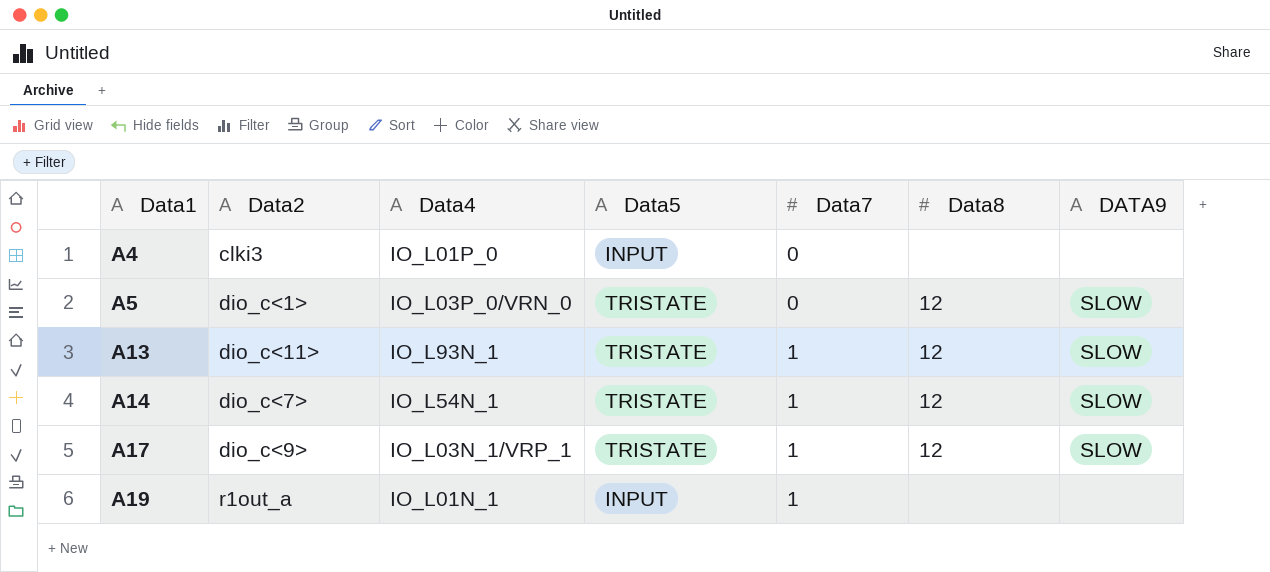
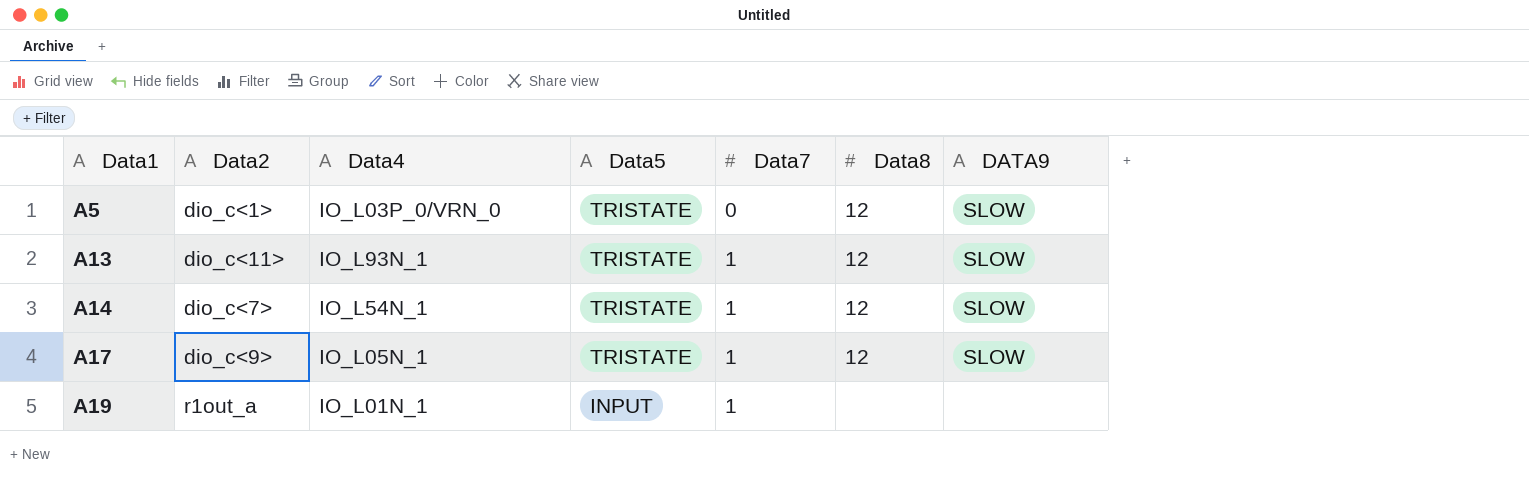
row A4: clki3 | IO_L01P_0 | INPUT | 0 | none | none -> none
A17 | Data4: IO_L03N_1/VRP_1 -> IO_L05N_1

